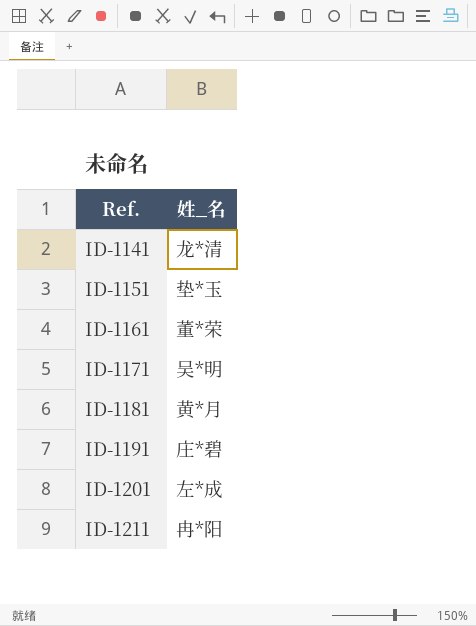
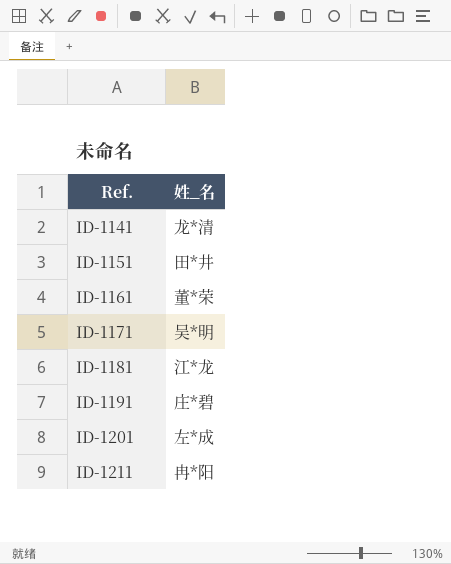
ID-1151 | 姓_名: 垫*玉 -> 田*井
ID-1181 | 姓_名: 黄*月 -> 江*龙

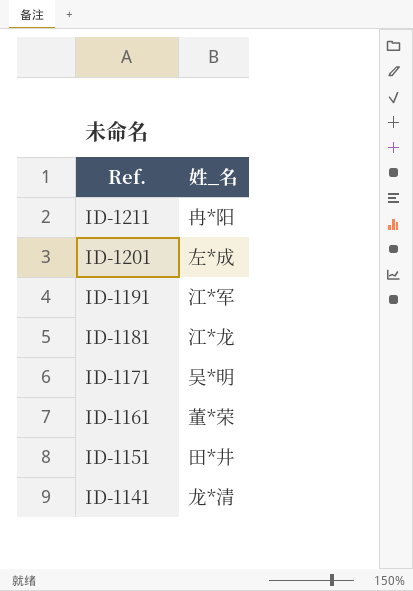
row order: Ref. ascending -> Ref. descending
ID-1191 | 姓_名: 庄*碧 -> 江*军

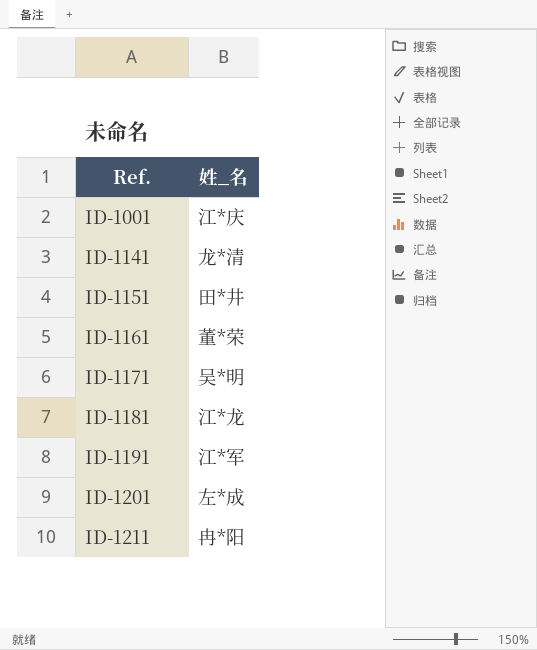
row order: Ref. descending -> Ref. ascending
row ID-1001: none -> 江*庆

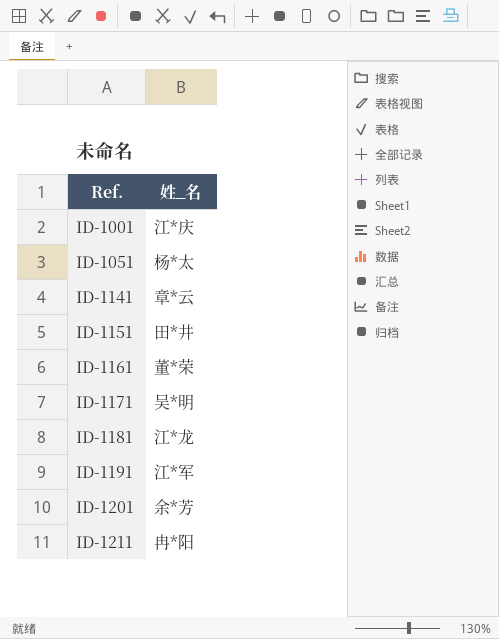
row ID-1051: none -> 杨*太
ID-1141 | 姓_名: 龙*清 -> 章*云
ID-1201 | 姓_名: 左*成 -> 余*芳

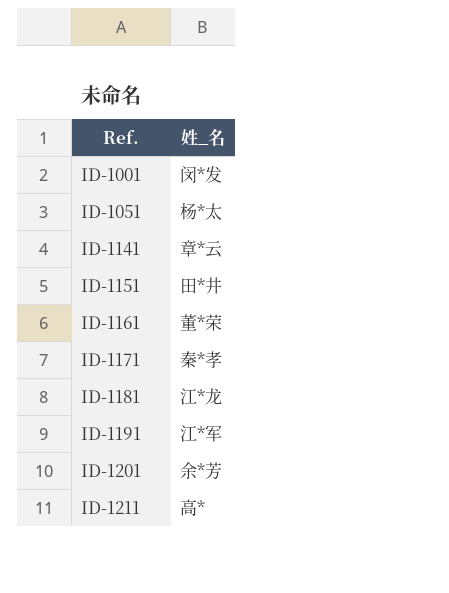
ID-1001 | 姓_名: 江*庆 -> 闵*发
ID-1171 | 姓_名: 吴*明 -> 秦*孝
ID-1211 | 姓_名: 冉*阳 -> 高*

